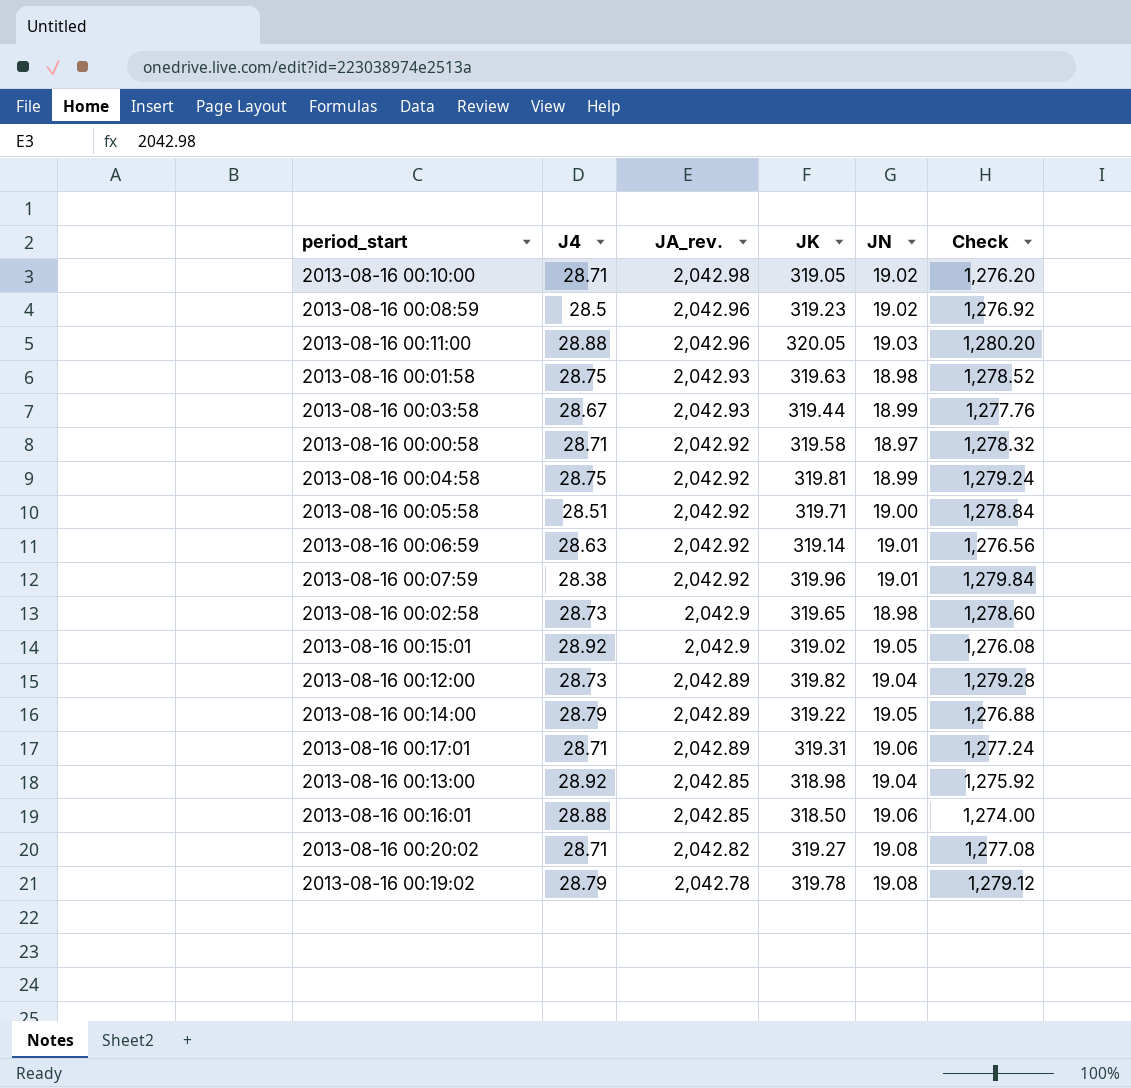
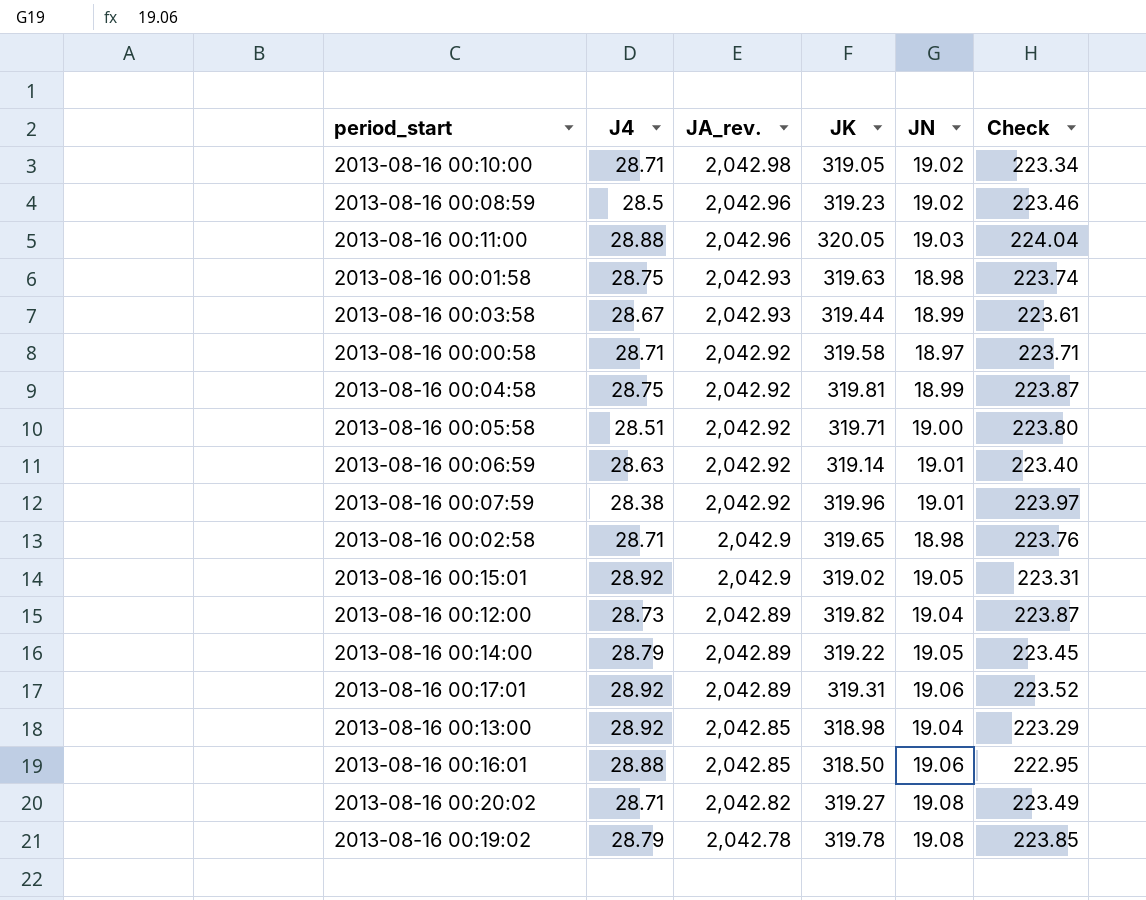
column Check | formula: [JK] * 4 -> [JK] * 0.7
2013-08-16 00:02:58 | J4: 28.73 -> 28.71
2013-08-16 00:17:01 | J4: 28.71 -> 28.92

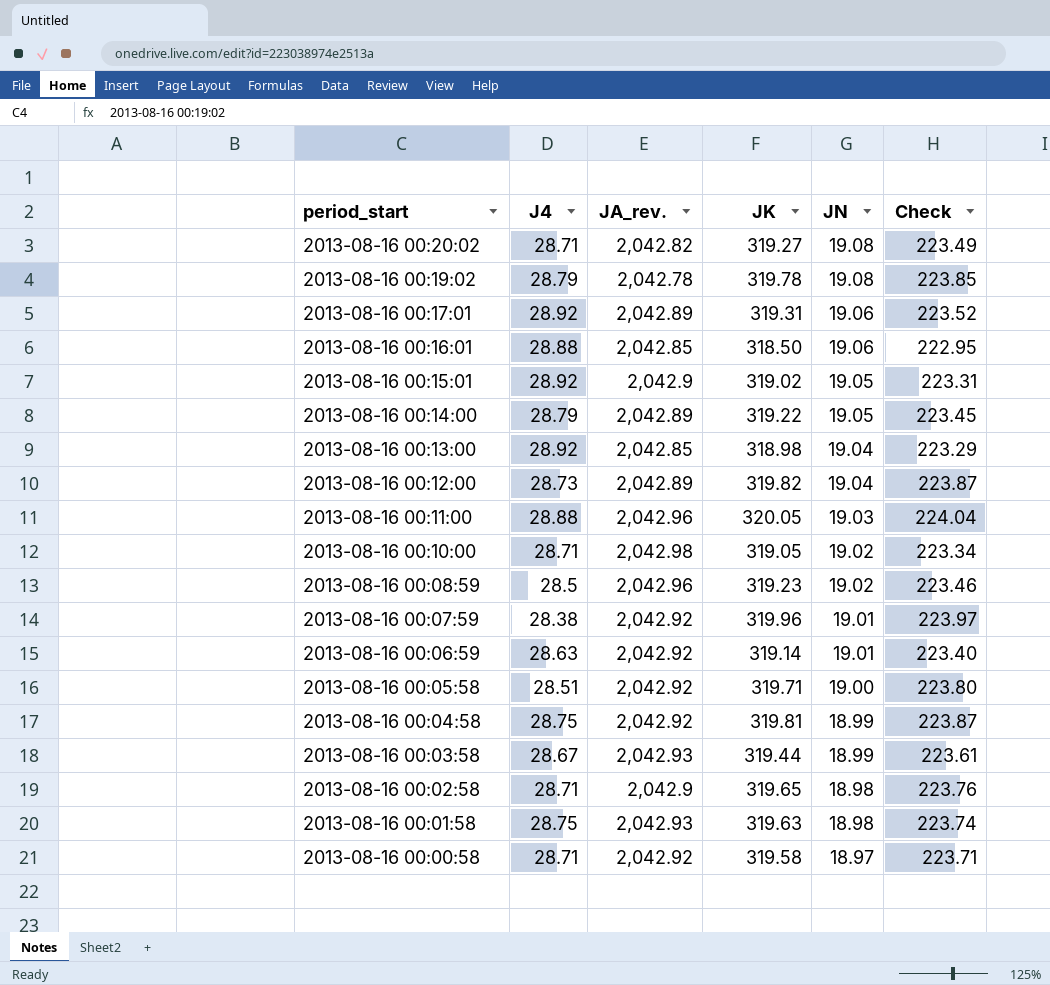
row order: JA_rev. descending -> period_start descending

